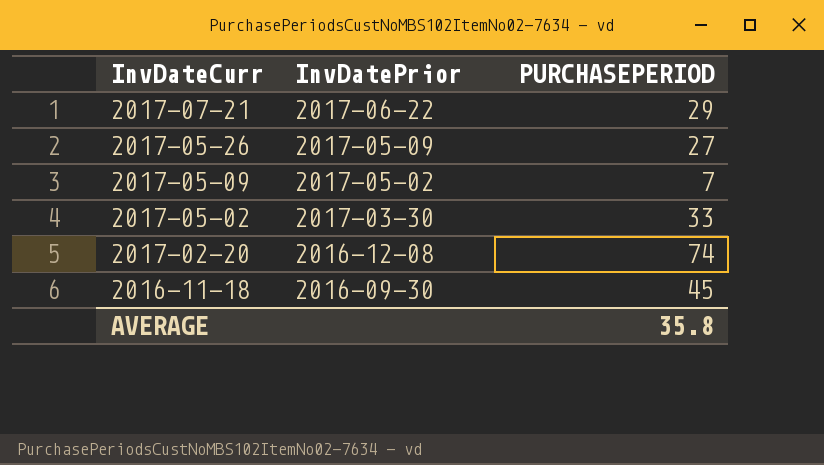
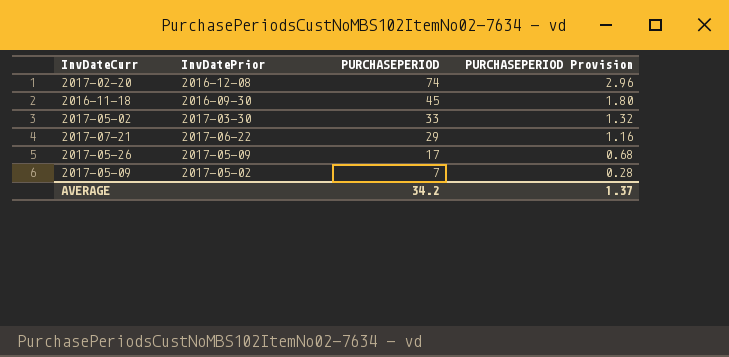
row order: InvDateCurr descending -> PURCHASEPERIOD descending
column PURCHASEPERIOD Provision | formula: none -> [PURCHASEPERIOD] * 0.04
2017-05-26 | PURCHASEPERIOD: 27 -> 17
AVERAGE | PURCHASEPERIOD: 35.8 -> 34.2

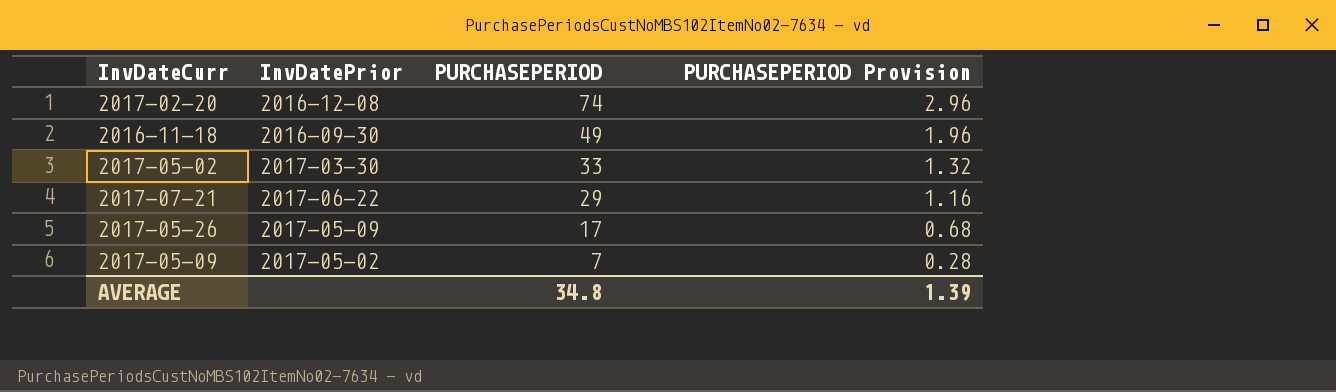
2016-11-18 | PURCHASEPERIOD: 45 -> 49
2016-11-18 | PURCHASEPERIOD Provision: 1.80 -> 1.96
AVERAGE | PURCHASEPERIOD: 34.2 -> 34.8
AVERAGE | PURCHASEPERIOD Provision: 1.37 -> 1.39

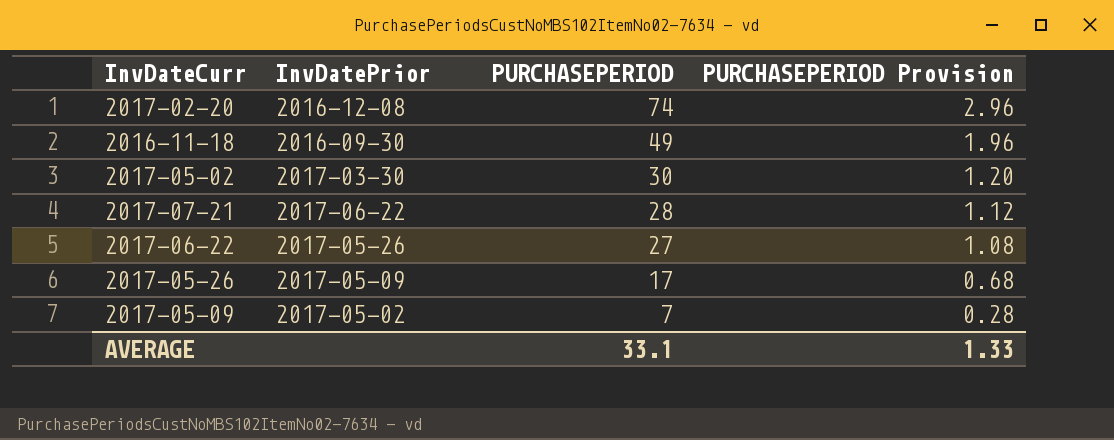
2017-05-02 | PURCHASEPERIOD: 33 -> 30
2017-05-02 | PURCHASEPERIOD Provision: 1.32 -> 1.20
2017-07-21 | PURCHASEPERIOD: 29 -> 28
2017-07-21 | PURCHASEPERIOD Provision: 1.16 -> 1.12
row 2017-06-22: none -> 2017-05-26 | 27 | 1.08
AVERAGE | PURCHASEPERIOD: 34.8 -> 33.1
AVERAGE | PURCHASEPERIOD Provision: 1.39 -> 1.33

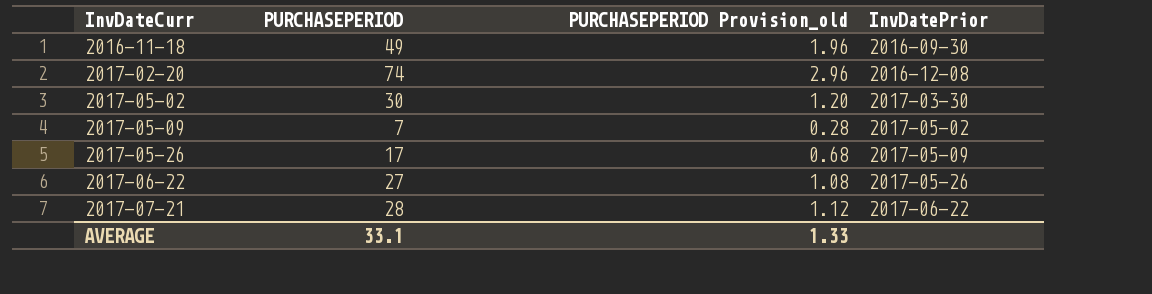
row order: PURCHASEPERIOD descending -> InvDateCurr ascending
column name: PURCHASEPERIOD Provision -> PURCHASEPERIOD Provision_old
column InvDatePrior | position: 2 -> 4

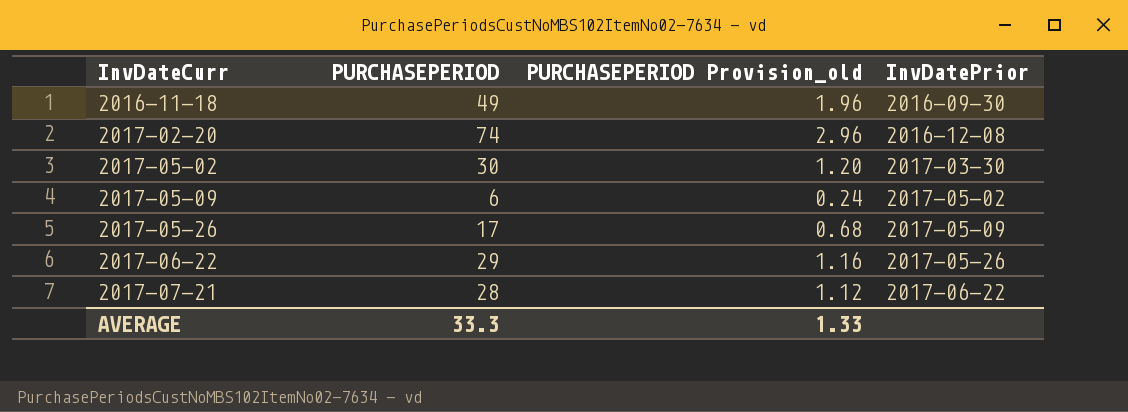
2017-05-09 | PURCHASEPERIOD: 7 -> 6
2017-05-09 | PURCHASEPERIOD Provision_old: 0.28 -> 0.24
2017-06-22 | PURCHASEPERIOD: 27 -> 29
2017-06-22 | PURCHASEPERIOD Provision_old: 1.08 -> 1.16
AVERAGE | PURCHASEPERIOD: 33.1 -> 33.3

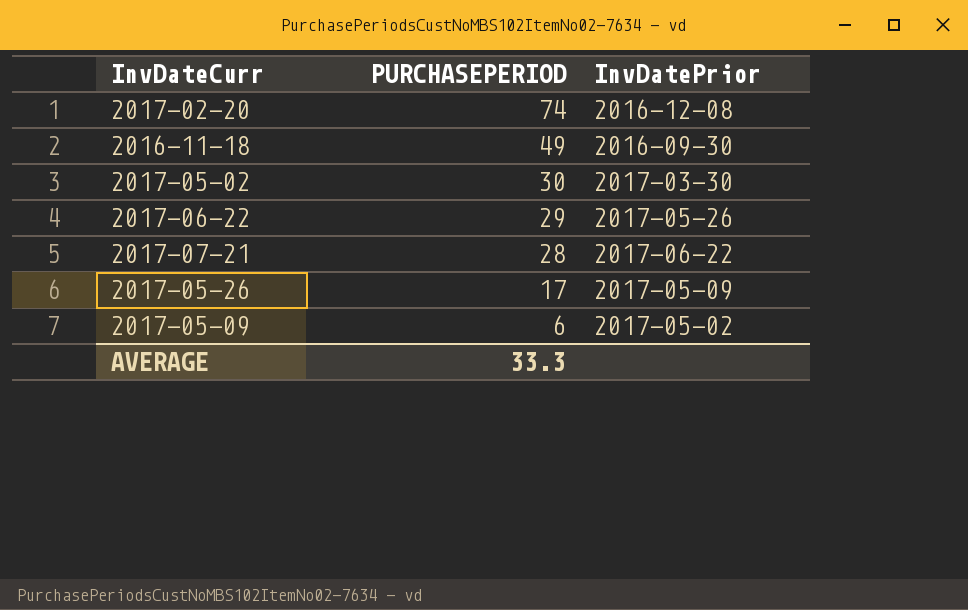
row order: InvDateCurr ascending -> PURCHASEPERIOD descending
column PURCHASEPERIOD Provision_old | formula: [PURCHASEPERIOD] * 0.04 -> none

